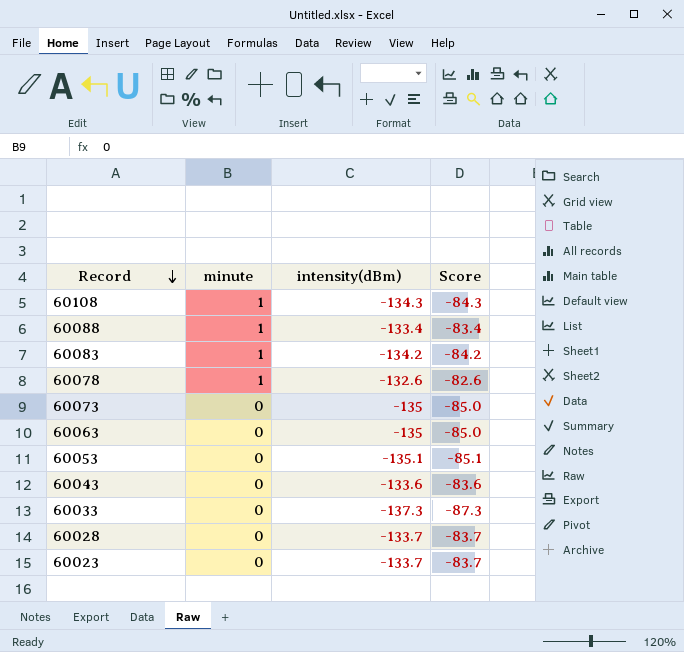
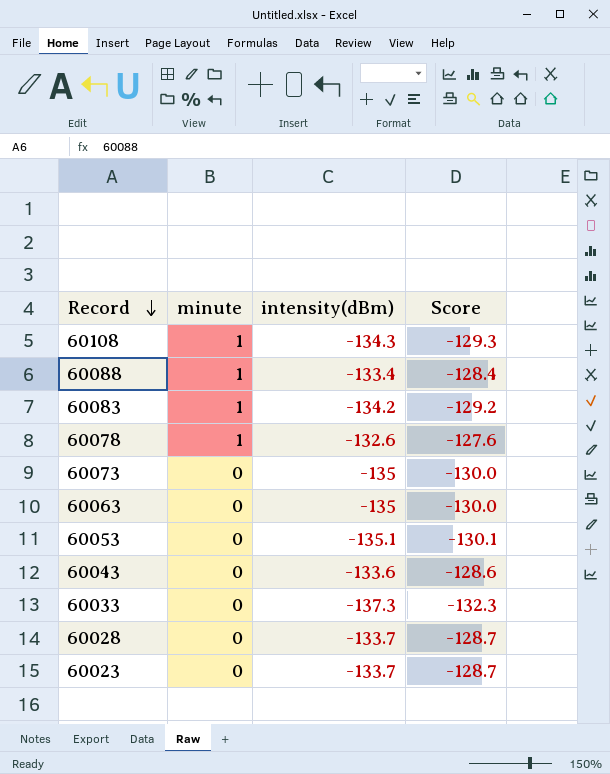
column Score | formula: [intensity(dBm)] + 50 -> [intensity(dBm)] + 5

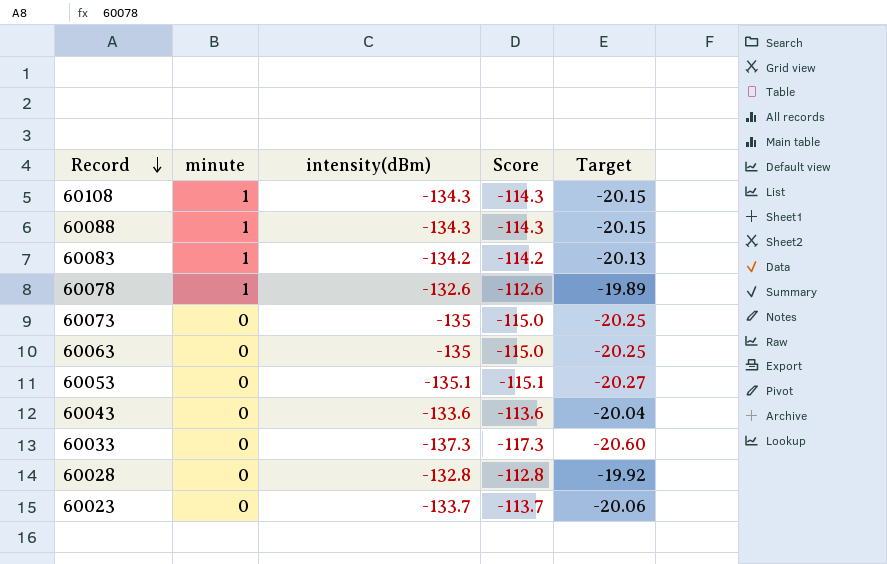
column Score | formula: [intensity(dBm)] + 5 -> [intensity(dBm)] + 20
column Target | formula: none -> [intensity(dBm)] * 0.15
60088 | intensity(dBm): -133.4 -> -134.3
60028 | intensity(dBm): -133.7 -> -132.8

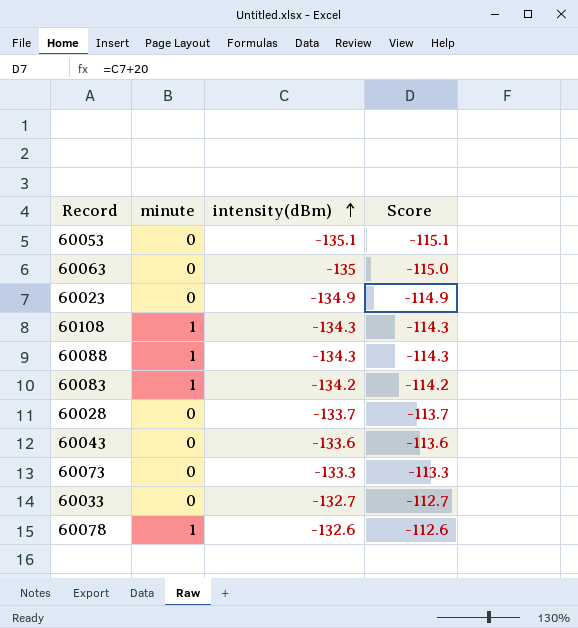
row order: Record descending -> intensity(dBm) ascending
column Target | formula: [intensity(dBm)] * 0.15 -> none
60023 | intensity(dBm): -133.7 -> -134.9
60023 | Score: -113.7 -> -114.9
60028 | intensity(dBm): -132.8 -> -133.7
60028 | Score: -112.8 -> -113.7
60073 | intensity(dBm): -135 -> -133.3
60073 | Score: -115.0 -> -113.3
60033 | intensity(dBm): -137.3 -> -132.7
60033 | Score: -117.3 -> -112.7

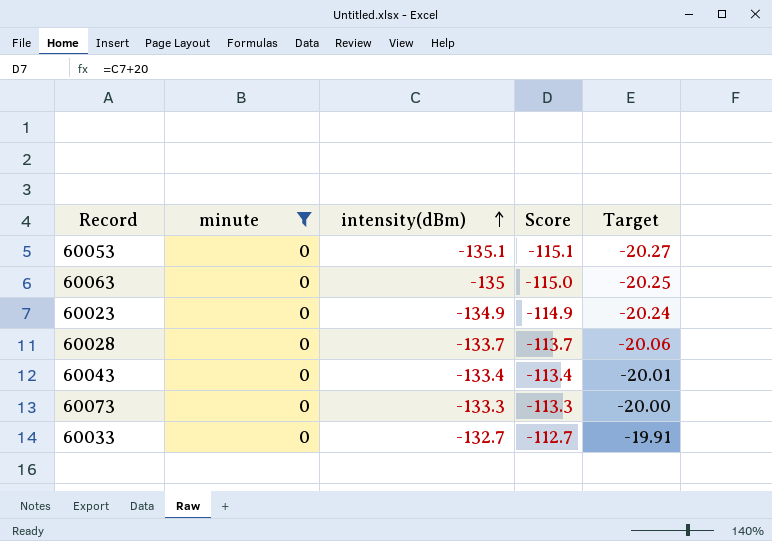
filter: none -> minute = 0
column Target | formula: none -> [intensity(dBm)] * 0.15
60043 | intensity(dBm): -133.6 -> -133.4
60043 | Score: -113.6 -> -113.4

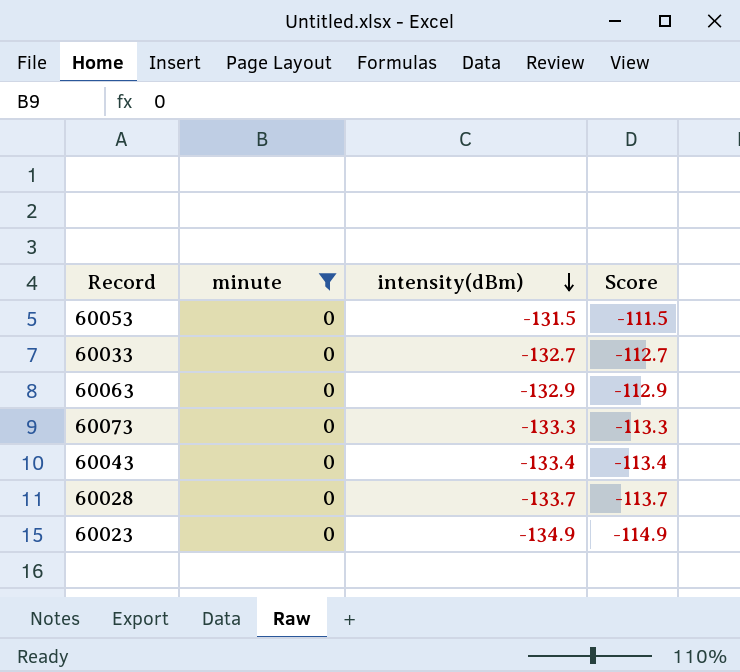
row order: intensity(dBm) ascending -> intensity(dBm) descending
column Target | formula: [intensity(dBm)] * 0.15 -> none
60053 | intensity(dBm): -135.1 -> -131.5
60053 | Score: -115.1 -> -111.5
60063 | intensity(dBm): -135 -> -132.9
60063 | Score: -115.0 -> -112.9

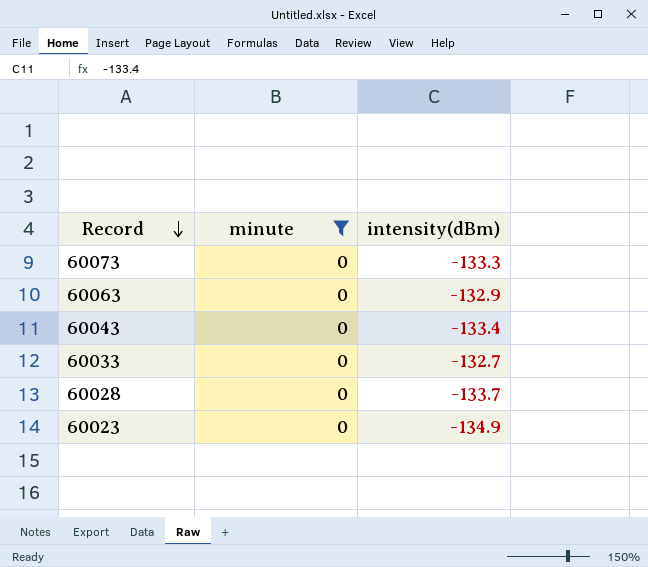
row order: intensity(dBm) descending -> Record descending
column Score | formula: [intensity(dBm)] + 20 -> none
row 60053: 0 | -131.5 | -111.5 -> none

